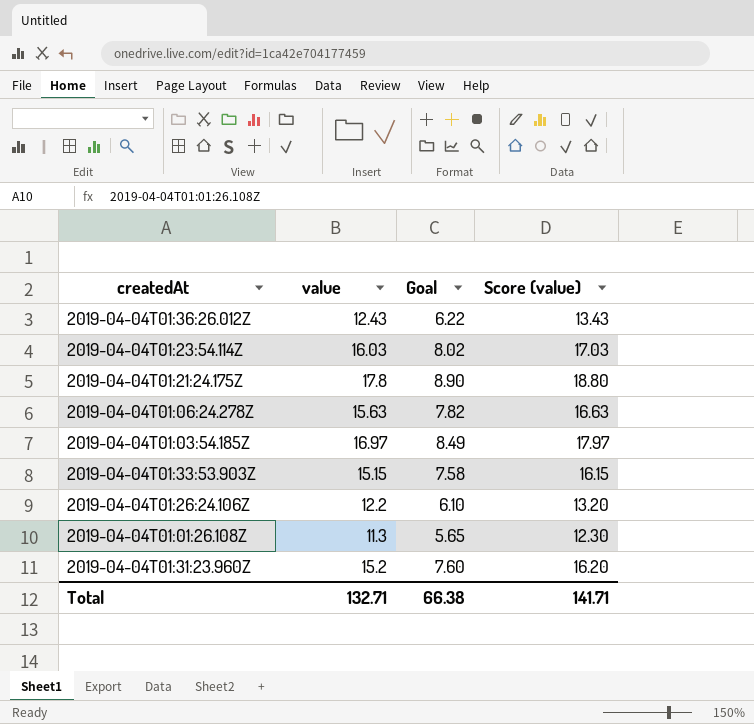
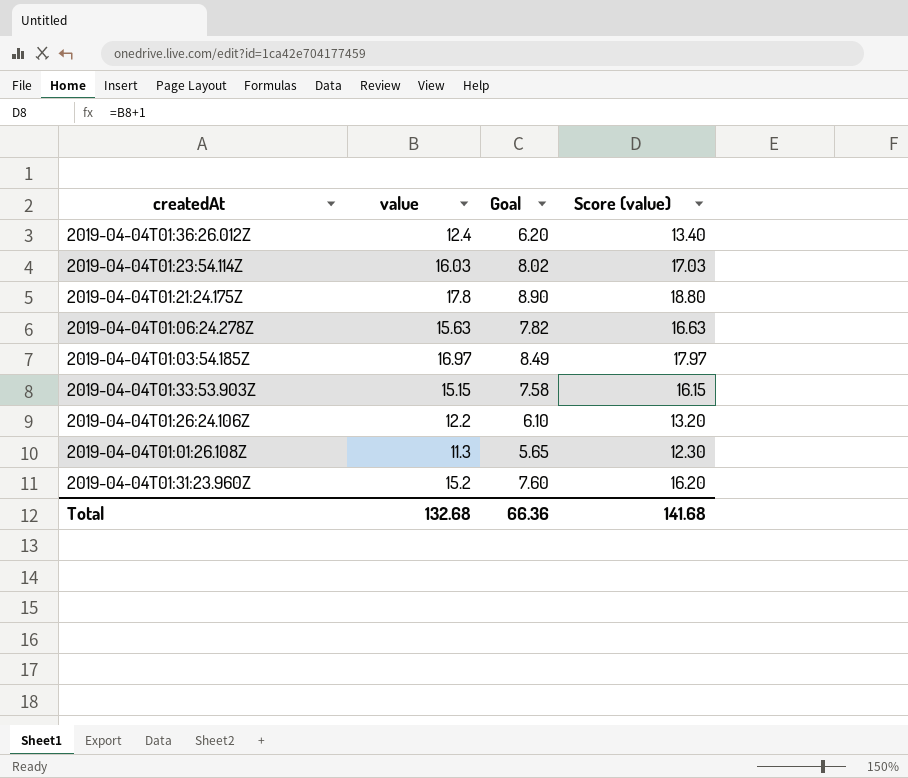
2019-04-04T01:36:26.012Z | value: 12.43 -> 12.4
2019-04-04T01:36:26.012Z | Goal: 6.22 -> 6.20
2019-04-04T01:36:26.012Z | Score (value): 13.43 -> 13.40
Total | value: 132.71 -> 132.68
Total | Goal: 66.38 -> 66.36
Total | Score (value): 141.71 -> 141.68

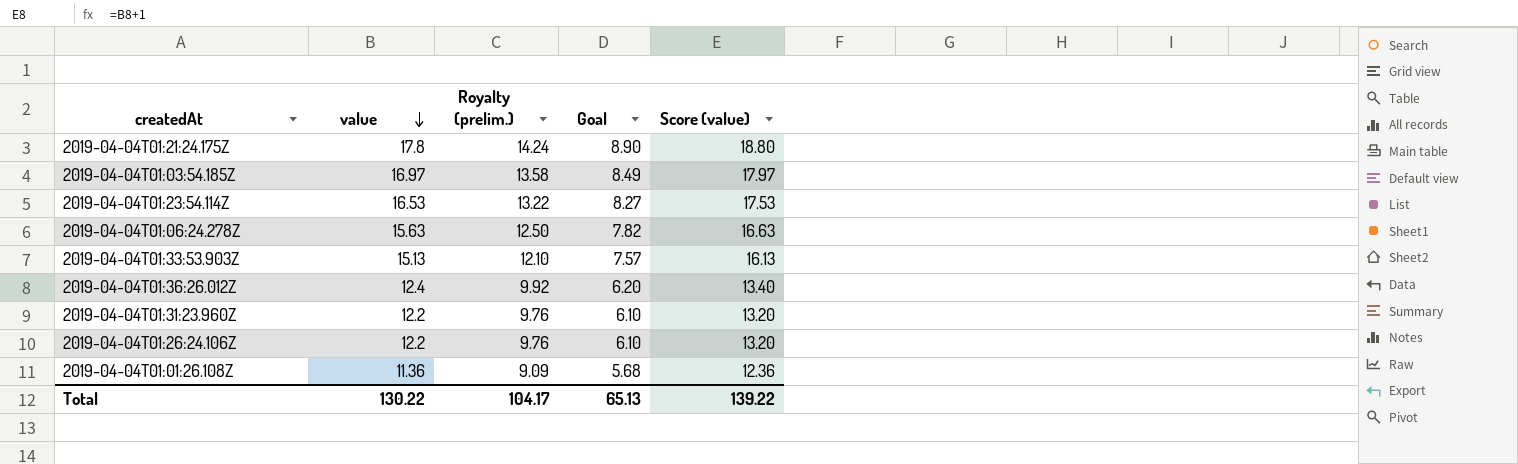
row order: none -> value descending
column Royalty (prelim.) | formula: none -> [value] * 0.8
2019-04-04T01:23:54.114Z | value: 16.03 -> 16.53
2019-04-04T01:23:54.114Z | Goal: 8.02 -> 8.27
2019-04-04T01:23:54.114Z | Score (value): 17.03 -> 17.53
2019-04-04T01:33:53.903Z | value: 15.15 -> 15.13
2019-04-04T01:33:53.903Z | Goal: 7.58 -> 7.57
2019-04-04T01:33:53.903Z | Score (value): 16.15 -> 16.13
2019-04-04T01:31:23.960Z | value: 15.2 -> 12.2
2019-04-04T01:31:23.960Z | Goal: 7.60 -> 6.10
2019-04-04T01:31:23.960Z | Score (value): 16.20 -> 13.20
2019-04-04T01:01:26.108Z | value: 11.3 -> 11.36
2019-04-04T01:01:26.108Z | Goal: 5.65 -> 5.68
2019-04-04T01:01:26.108Z | Score (value): 12.30 -> 12.36
Total | value: 132.68 -> 130.22
Total | Goal: 66.36 -> 65.13
Total | Score (value): 141.68 -> 139.22

